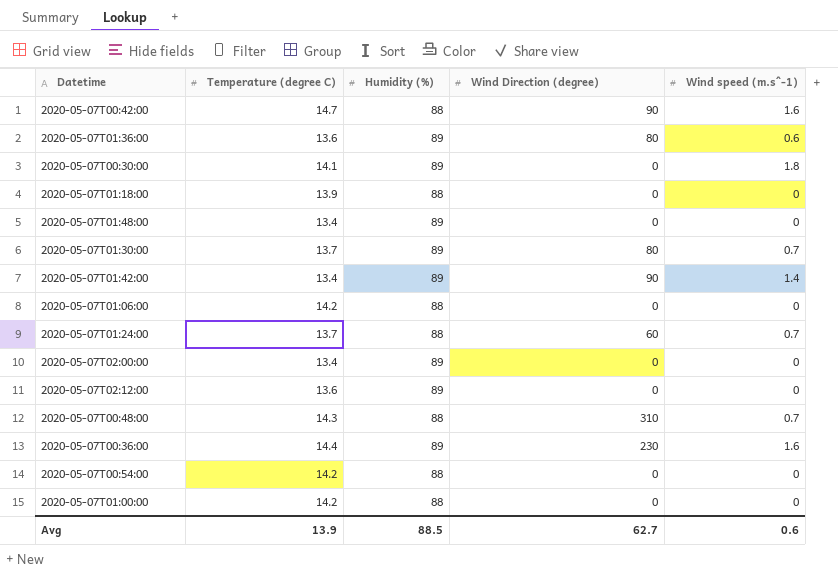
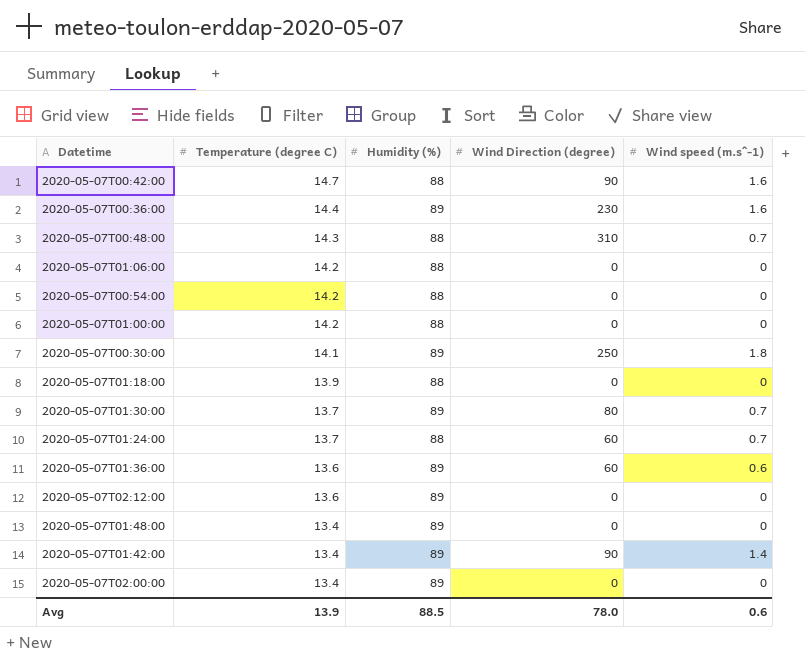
row order: none -> Temperature (degree C) descending
2020-05-07T00:30:00 | Wind Direction (degree): 0 -> 250
2020-05-07T01:36:00 | Wind Direction (degree): 80 -> 60
Avg | Wind Direction (degree): 62.7 -> 78.0

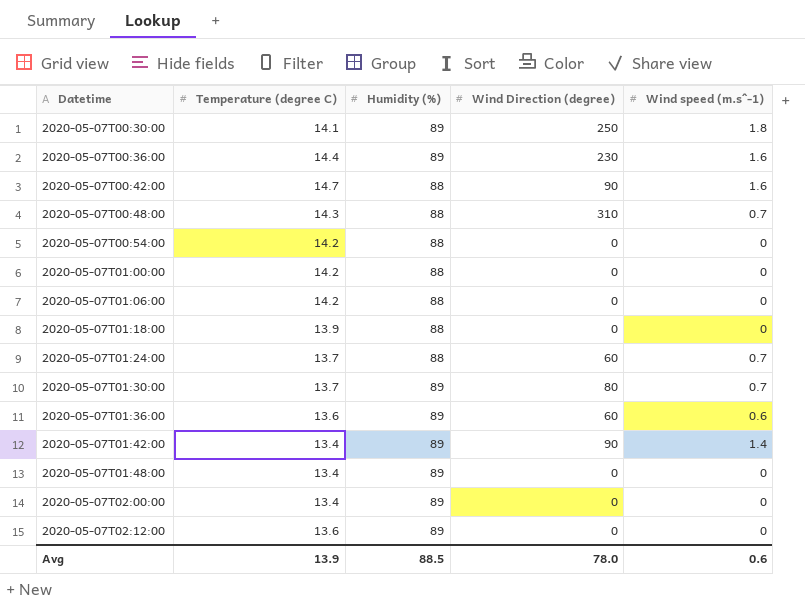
row order: Temperature (degree C) descending -> Datetime ascending

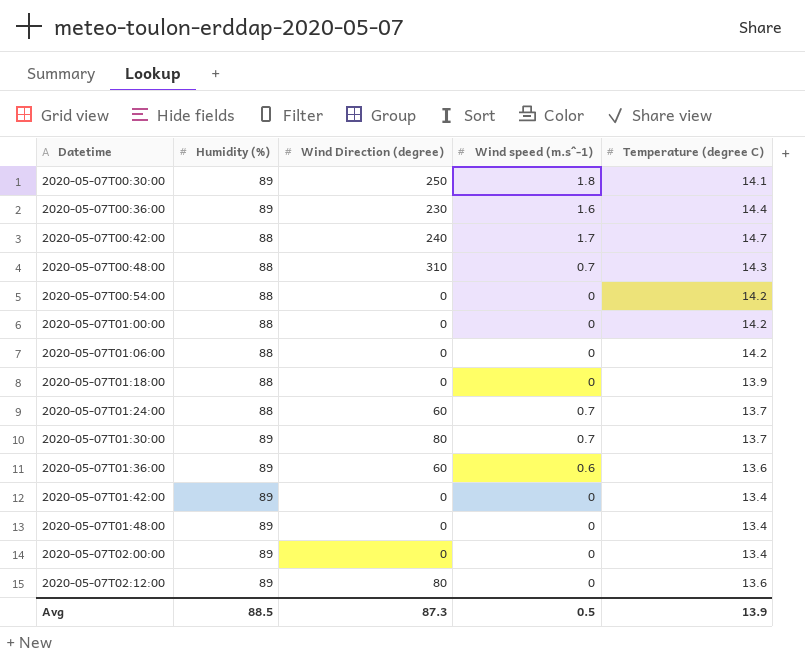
column Temperature (degree C) | position: 2 -> 5
2020-05-07T00:42:00 | Wind Direction (degree): 90 -> 240
2020-05-07T00:42:00 | Wind speed (m.s^-1): 1.6 -> 1.7
2020-05-07T01:42:00 | Wind Direction (degree): 90 -> 0
2020-05-07T01:42:00 | Wind speed (m.s^-1): 1.4 -> 0
2020-05-07T02:12:00 | Wind Direction (degree): 0 -> 80
Avg | Wind Direction (degree): 78.0 -> 87.3
Avg | Wind speed (m.s^-1): 0.6 -> 0.5

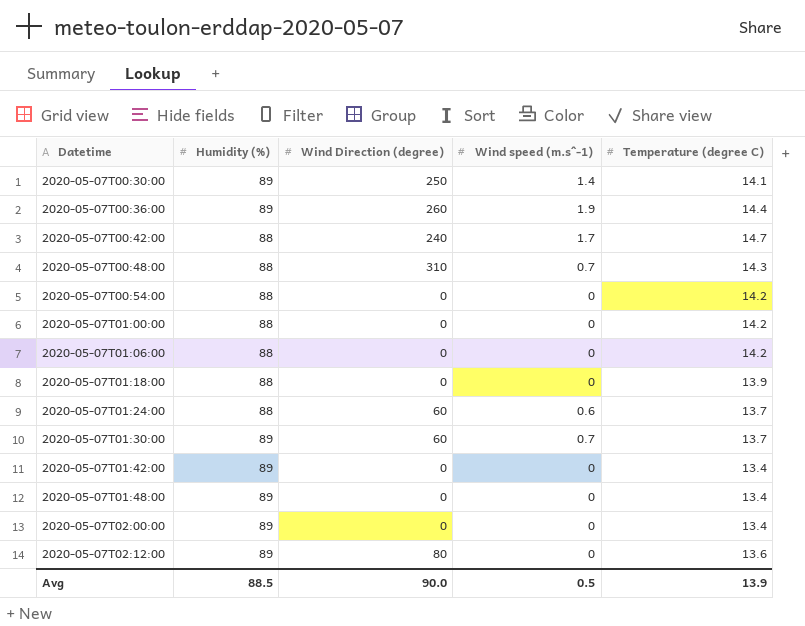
row 2020-05-07T01:36:00: 89 | 60 | 0.6 | 13.6 -> none
2020-05-07T00:30:00 | Wind speed (m.s^-1): 1.8 -> 1.4
2020-05-07T00:36:00 | Wind Direction (degree): 230 -> 260
2020-05-07T00:36:00 | Wind speed (m.s^-1): 1.6 -> 1.9
2020-05-07T01:24:00 | Wind speed (m.s^-1): 0.7 -> 0.6
2020-05-07T01:30:00 | Wind Direction (degree): 80 -> 60
Avg | Wind Direction (degree): 87.3 -> 90.0

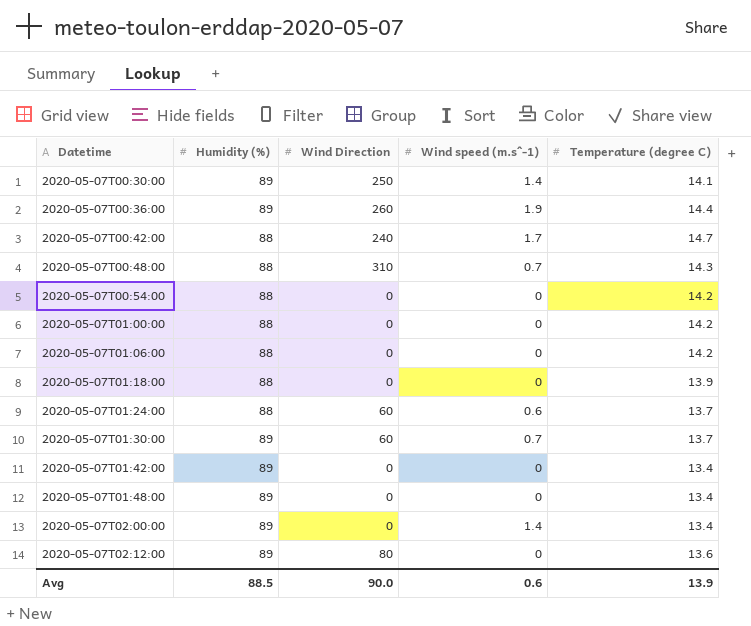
column name: Wind Direction (degree) -> Wind Direction
2020-05-07T02:00:00 | Wind speed (m.s^-1): 0 -> 1.4
Avg | Wind speed (m.s^-1): 0.5 -> 0.6

